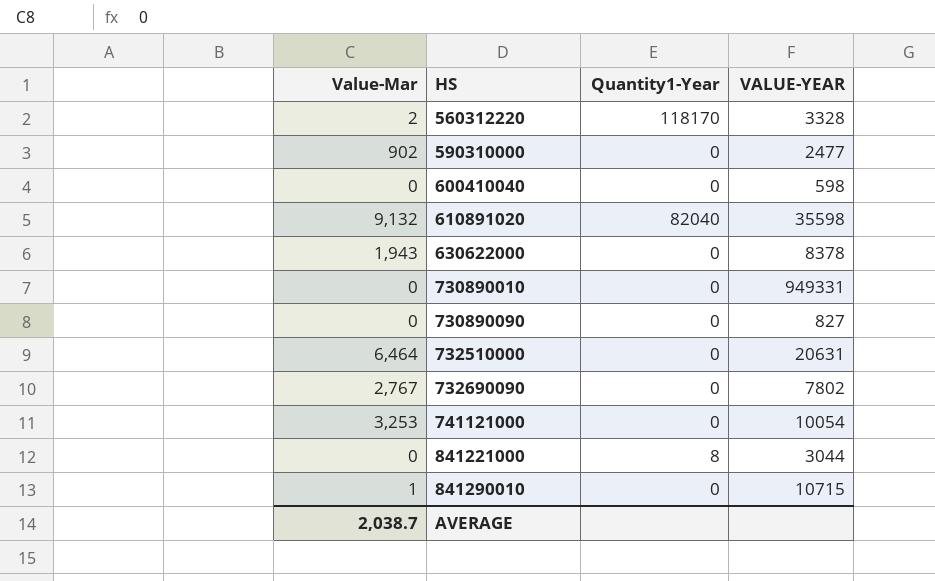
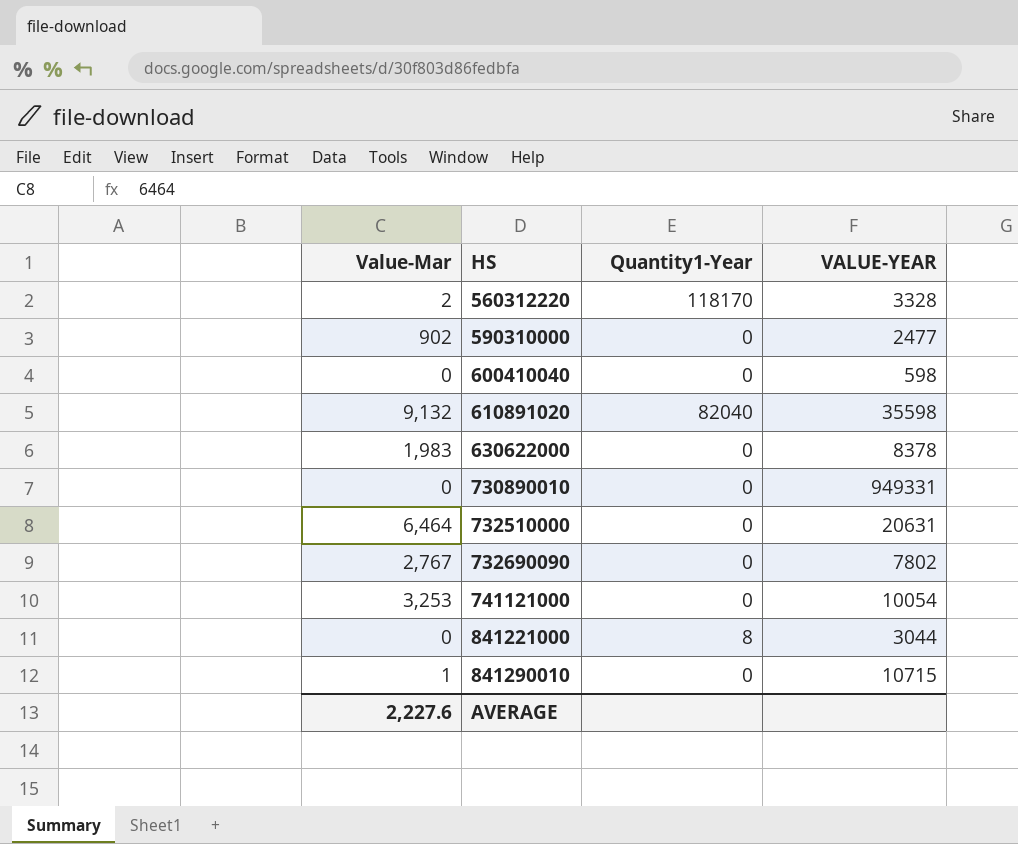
row 730890090: 0 | 0 | 827 -> none
630622000 | Value-Mar: 1,943 -> 1,983
AVERAGE | Value-Mar: 2,038.7 -> 2,227.6

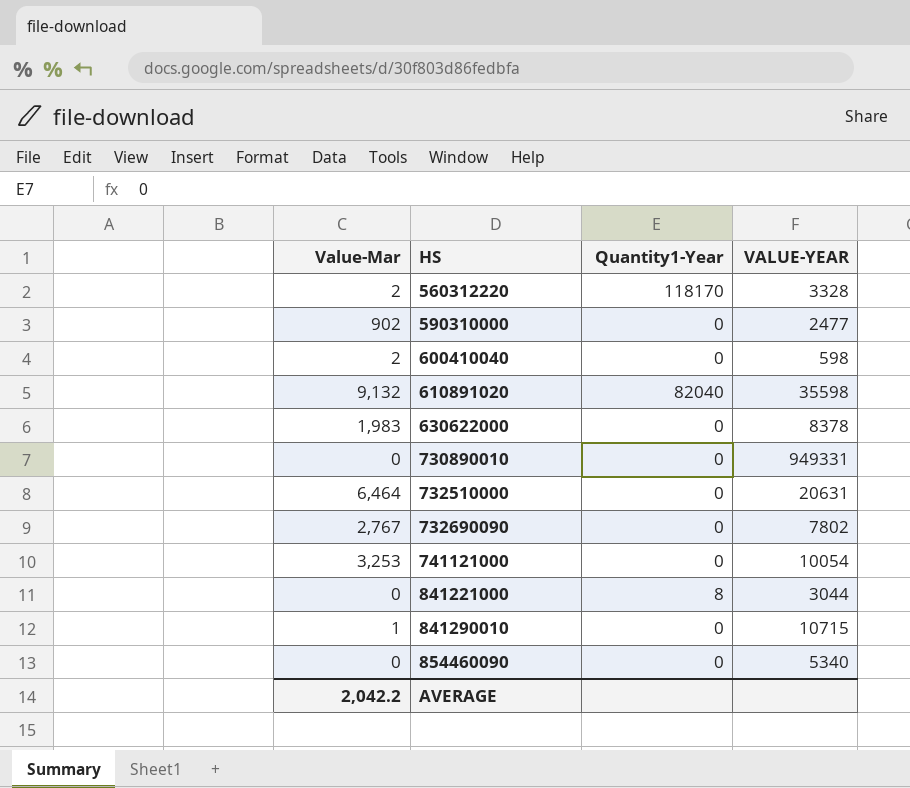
600410040 | Value-Mar: 0 -> 2
row 854460090: none -> 0 | 0 | 5340
AVERAGE | Value-Mar: 2,227.6 -> 2,042.2

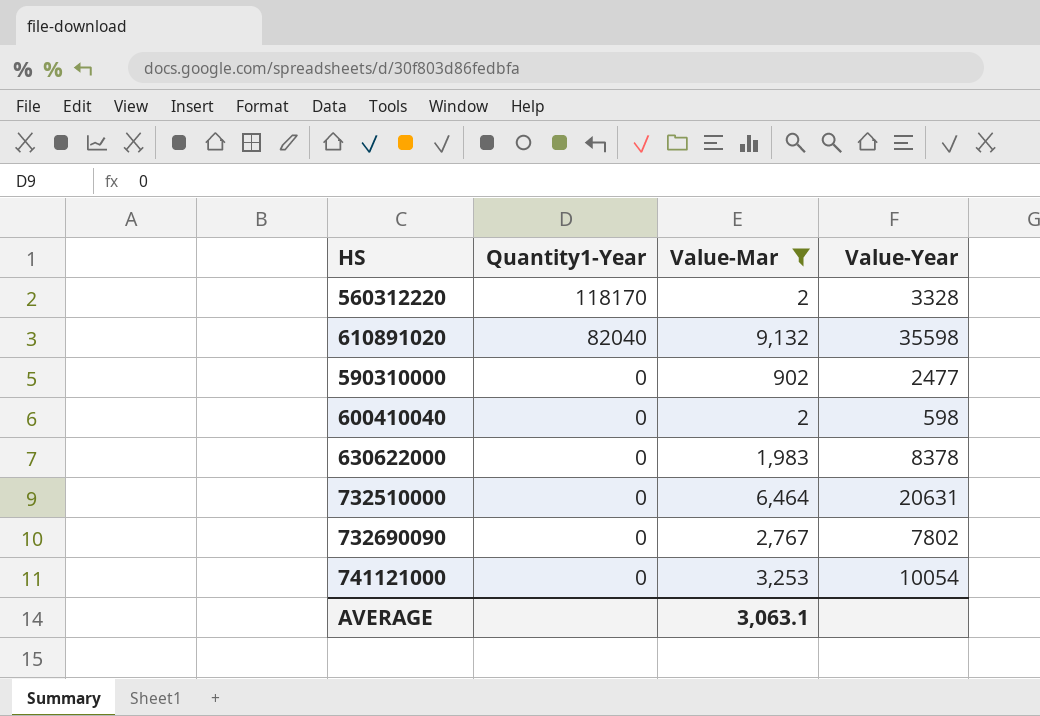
filter: none -> Value-Mar >= 2
row order: HS ascending -> Quantity1-Year descending
column Value-Mar | position: 1 -> 3
column name: VALUE-YEAR -> Value-Year
AVERAGE | Value-Mar: 2,042.2 -> 3,063.1

